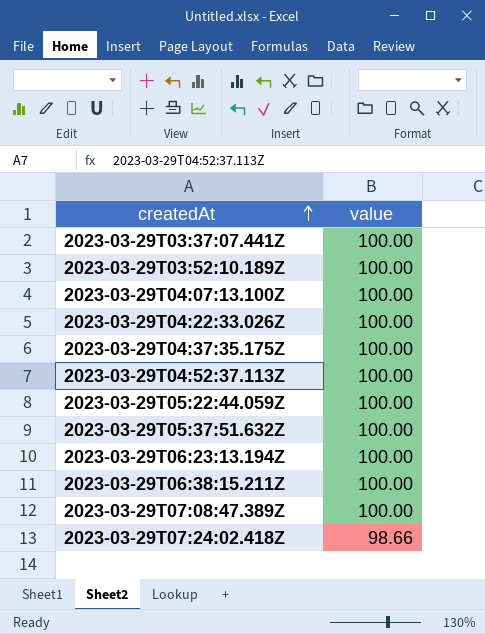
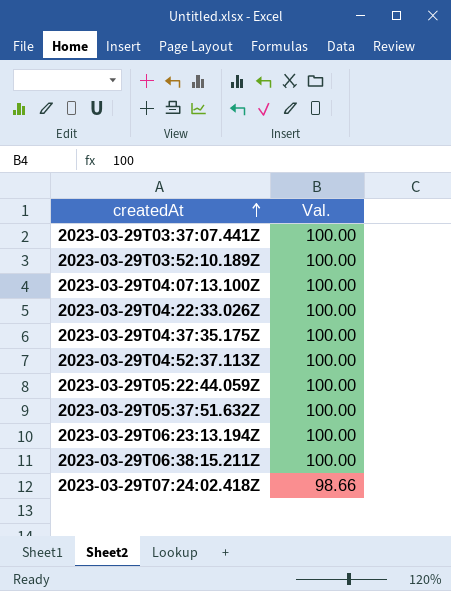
column name: value -> Val.
row 2023-03-29T07:08:47.389Z: 100.00 -> none

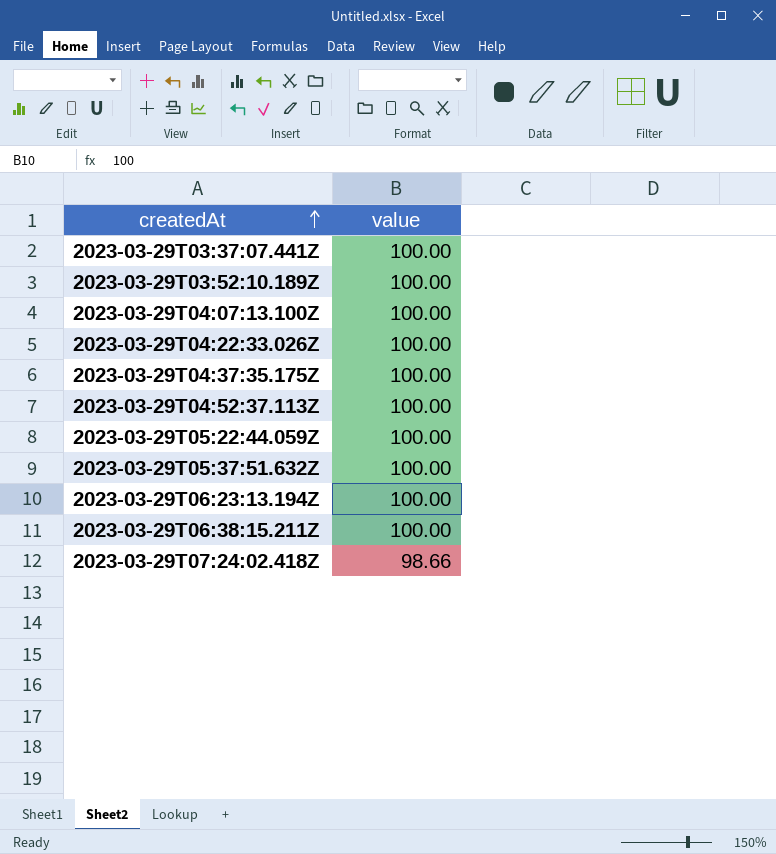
column name: Val. -> value

